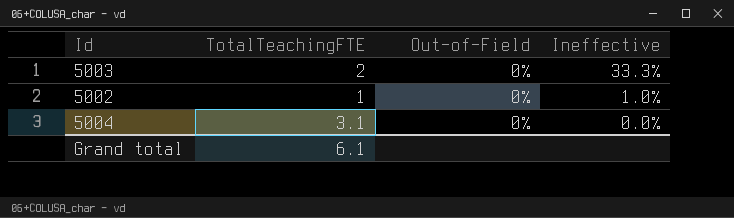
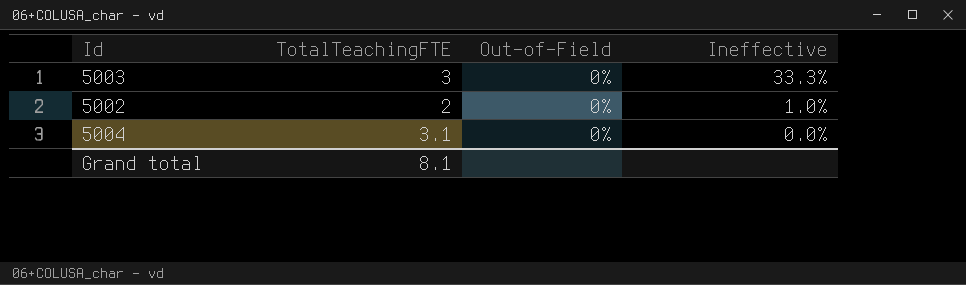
5003 | TotalTeachingFTE: 2 -> 3
5002 | TotalTeachingFTE: 1 -> 2
Grand total | TotalTeachingFTE: 6.1 -> 8.1

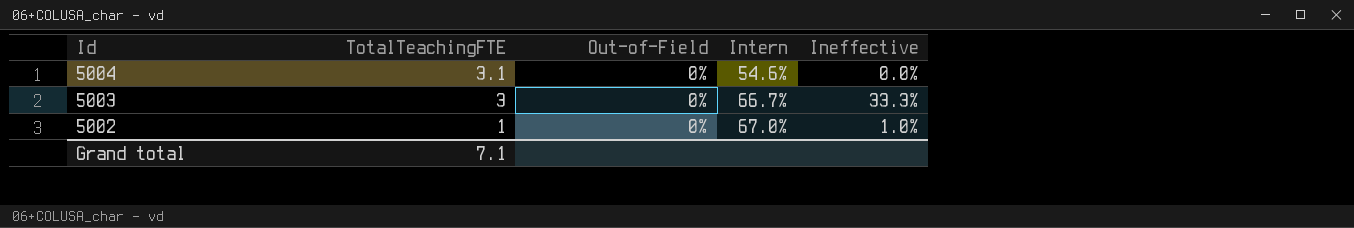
row order: Ineffective descending -> Id descending
column Intern | position: none -> 4
5002 | TotalTeachingFTE: 2 -> 1
Grand total | TotalTeachingFTE: 8.1 -> 7.1

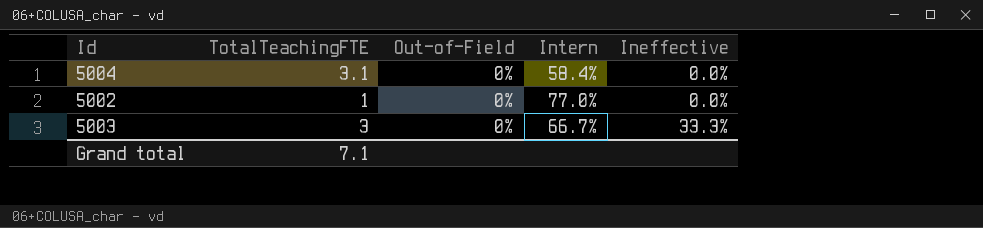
row order: Id descending -> Ineffective ascending
5004 | Intern: 54.6% -> 58.4%
5002 | Intern: 67.0% -> 77.0%
5002 | Ineffective: 1.0% -> 0.0%

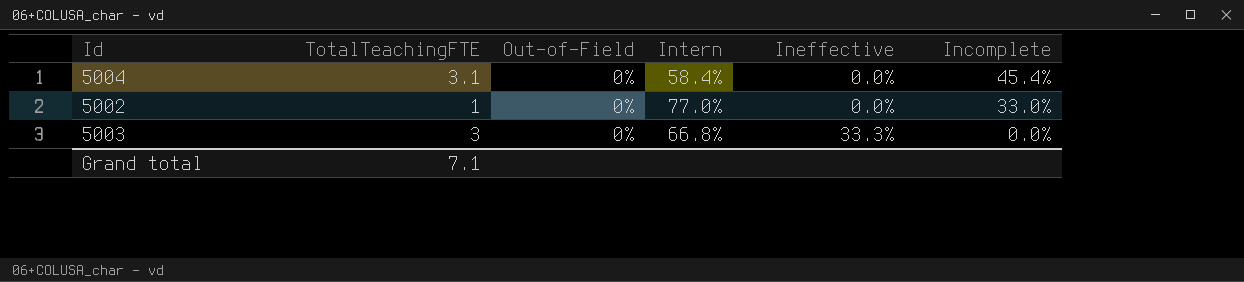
column Incomplete | position: none -> 6
5003 | Intern: 66.7% -> 66.8%

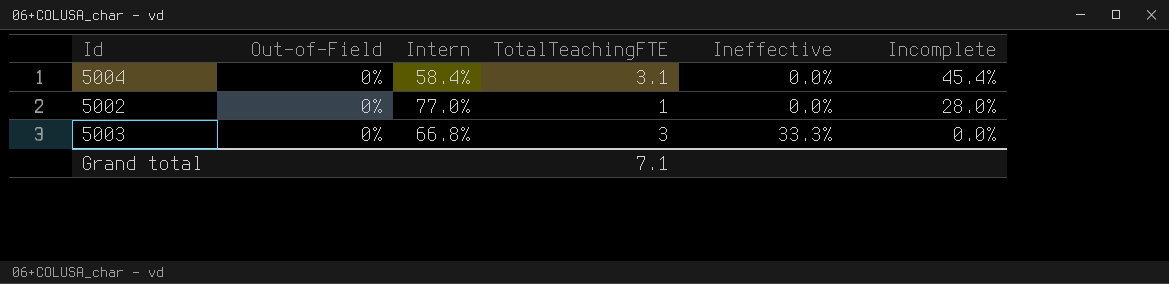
column TotalTeachingFTE | position: 2 -> 4
5002 | Incomplete: 33.0% -> 28.0%

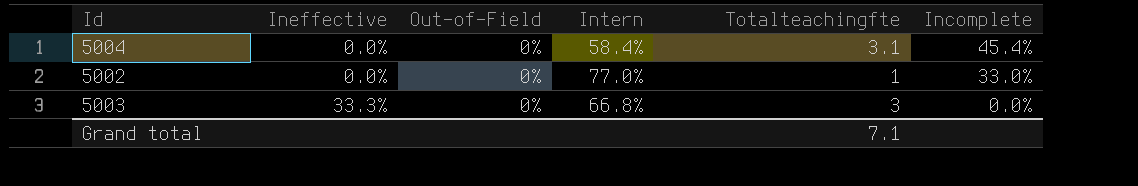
column Ineffective | position: 5 -> 2
column name: TotalTeachingFTE -> Totalteachingfte
5002 | Incomplete: 28.0% -> 33.0%

